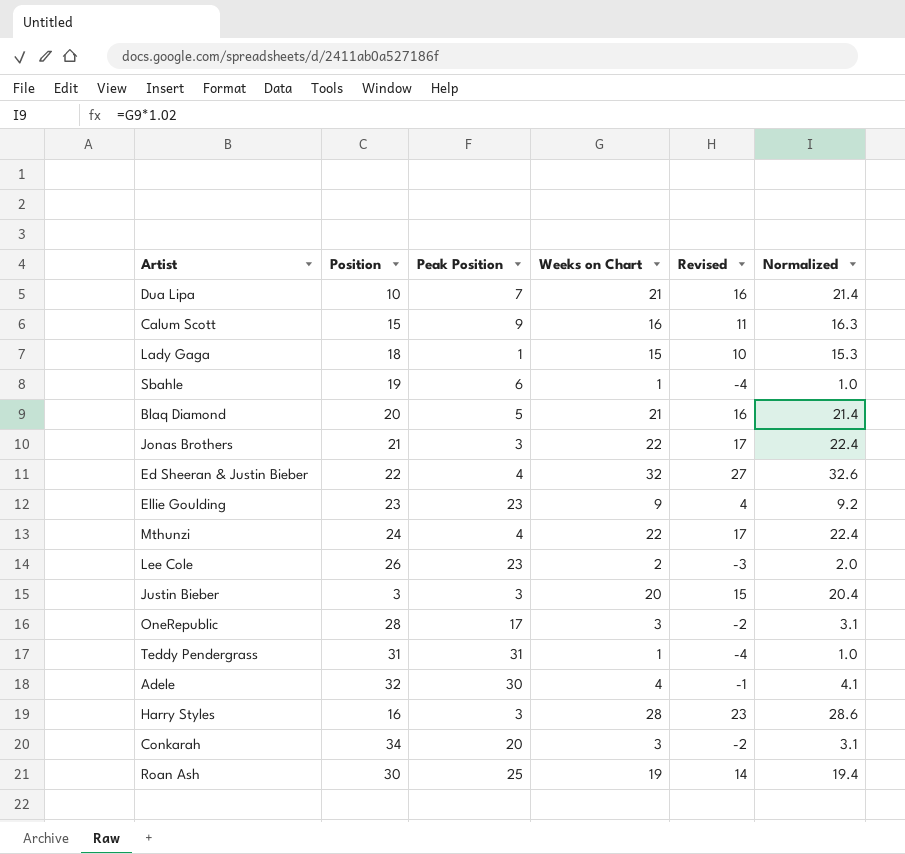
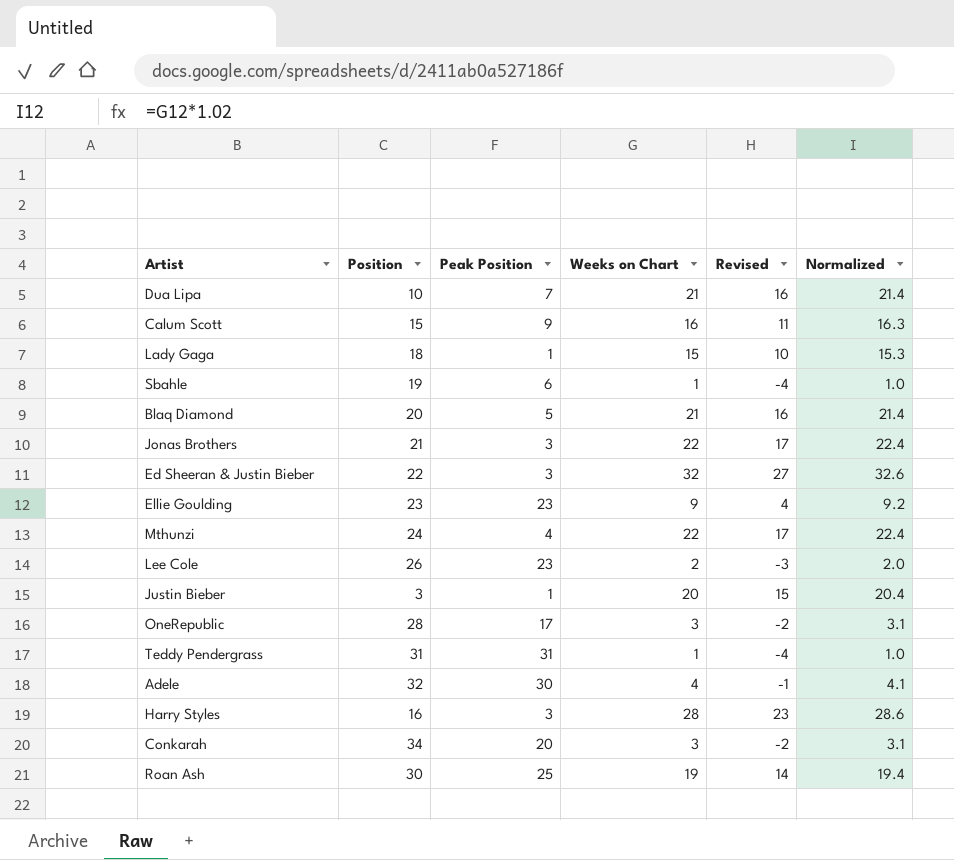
Ed Sheeran & Justin Bieber | Peak Position: 4 -> 3
Justin Bieber | Peak Position: 3 -> 1

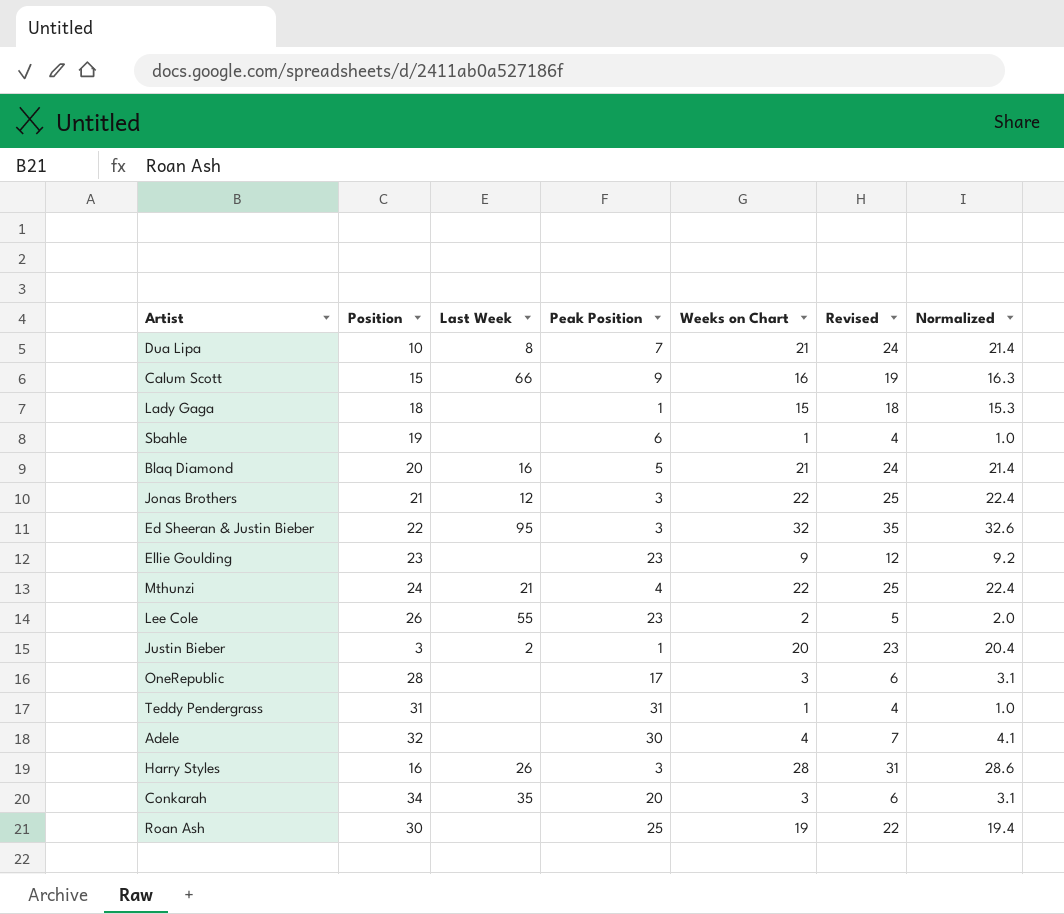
column Last Week | position: none -> 3
column Revised | formula: [Weeks on Chart] - 5 -> [Weeks on Chart] + 3

